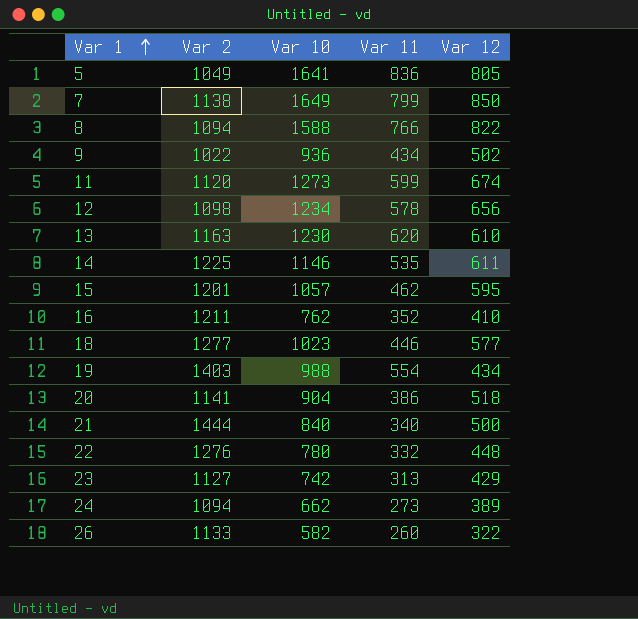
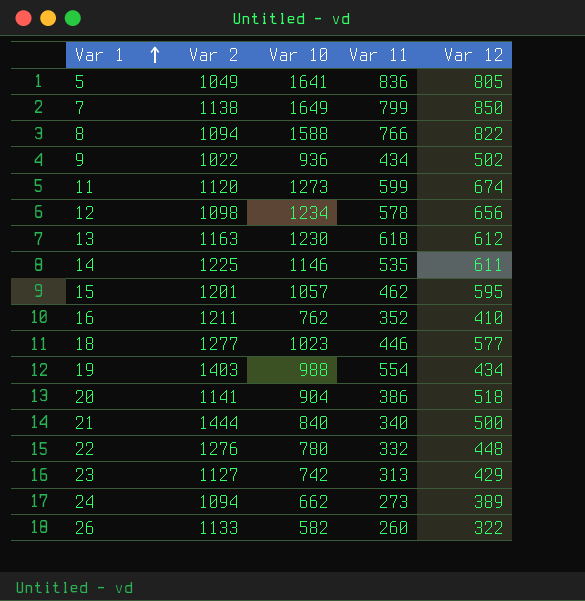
13 | Var 11: 620 -> 618
13 | Var 12: 610 -> 612

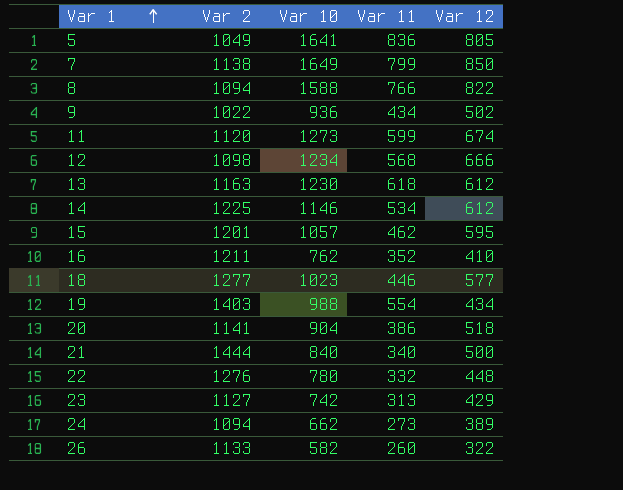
12 | Var 11: 578 -> 568
12 | Var 12: 656 -> 666
14 | Var 11: 535 -> 534
14 | Var 12: 611 -> 612

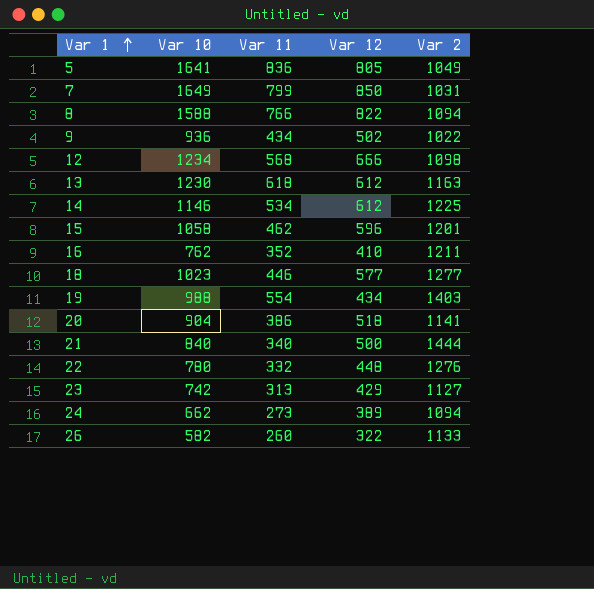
column Var 2 | position: 2 -> 5
row 11: 1120 | 1273 | 599 | 674 -> none
7 | Var 2: 1138 -> 1031
15 | Var 10: 1057 -> 1058
15 | Var 12: 595 -> 596

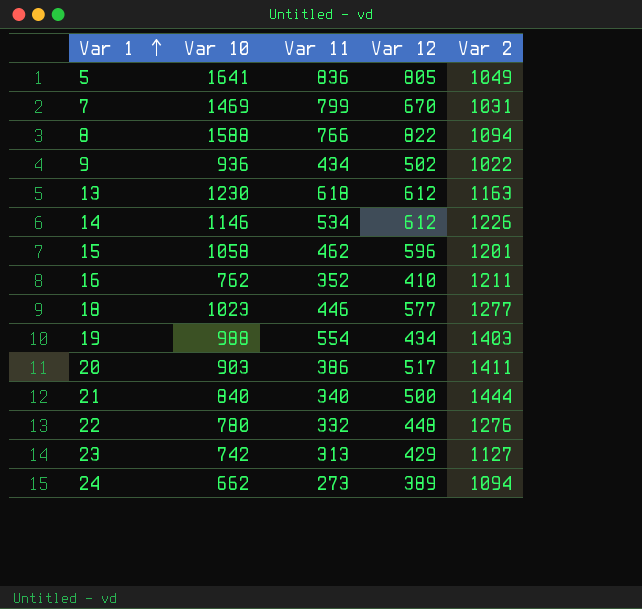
row 12: 1234 | 568 | 666 | 1098 -> none
row 26: 582 | 260 | 322 | 1133 -> none
7 | Var 10: 1649 -> 1469
7 | Var 12: 850 -> 670
14 | Var 2: 1225 -> 1226
20 | Var 10: 904 -> 903
20 | Var 12: 518 -> 517
20 | Var 2: 1141 -> 1411

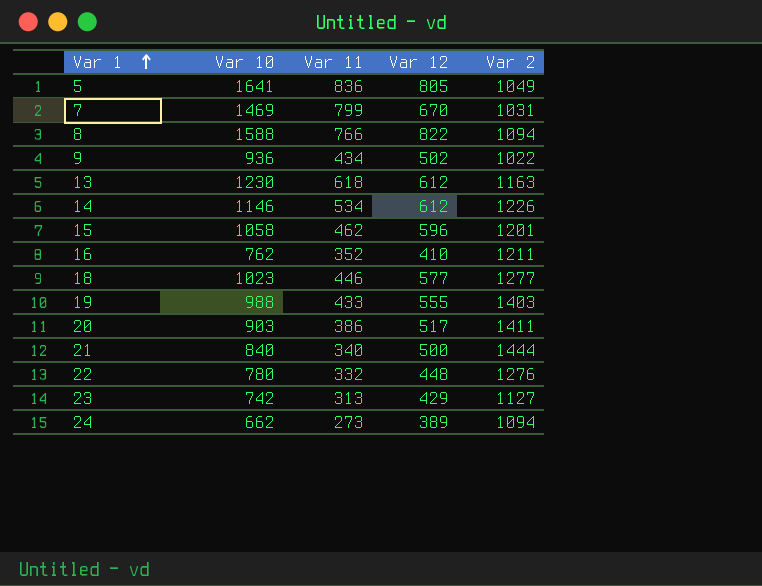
19 | Var 11: 554 -> 433
19 | Var 12: 434 -> 555

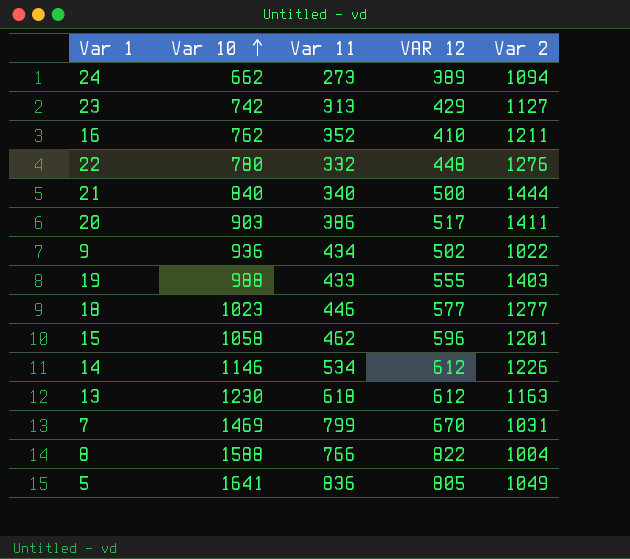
row order: Var 1 ascending -> Var 10 ascending
column name: Var 12 -> VAR 12
8 | Var 2: 1094 -> 1004

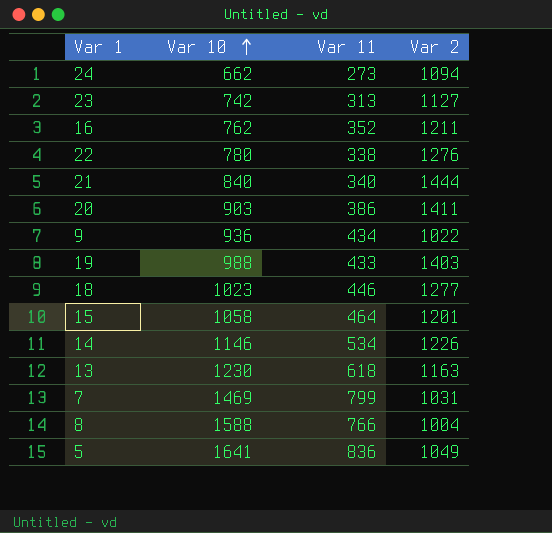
column VAR 12 | formula: [Var 10] - [Var 11] -> none
22 | Var 11: 332 -> 338
15 | Var 11: 462 -> 464

